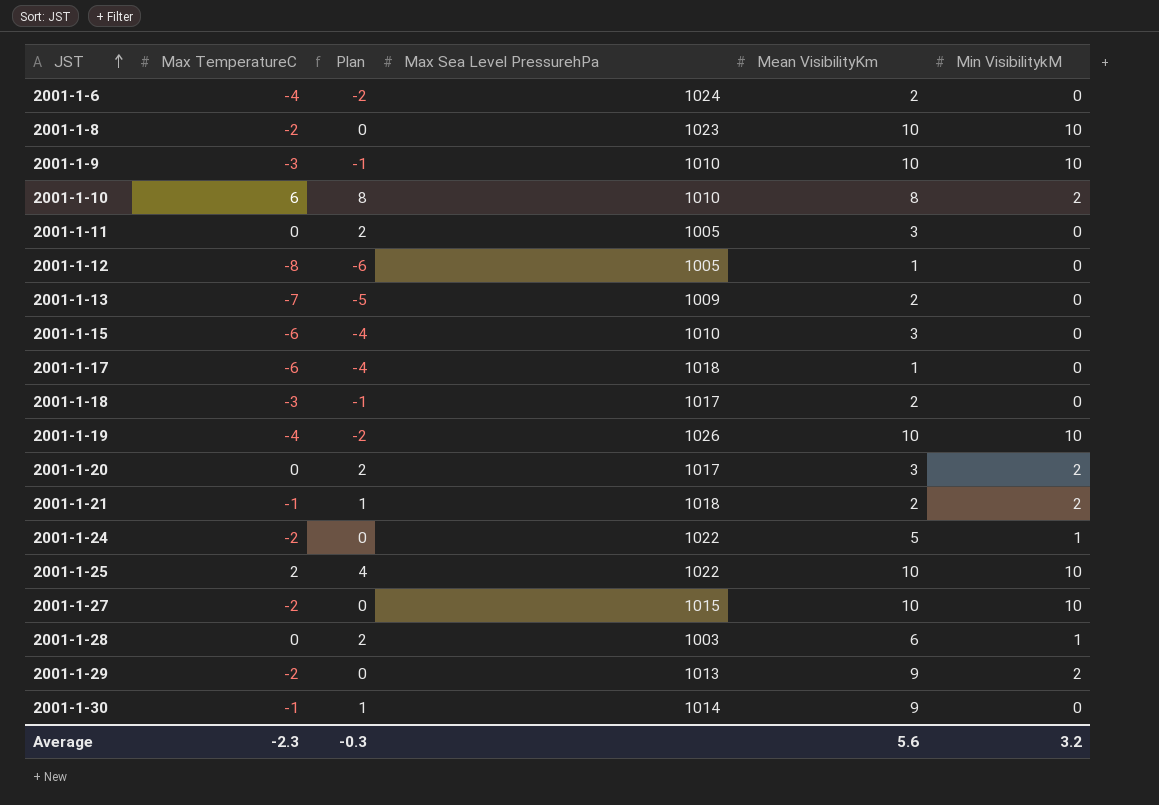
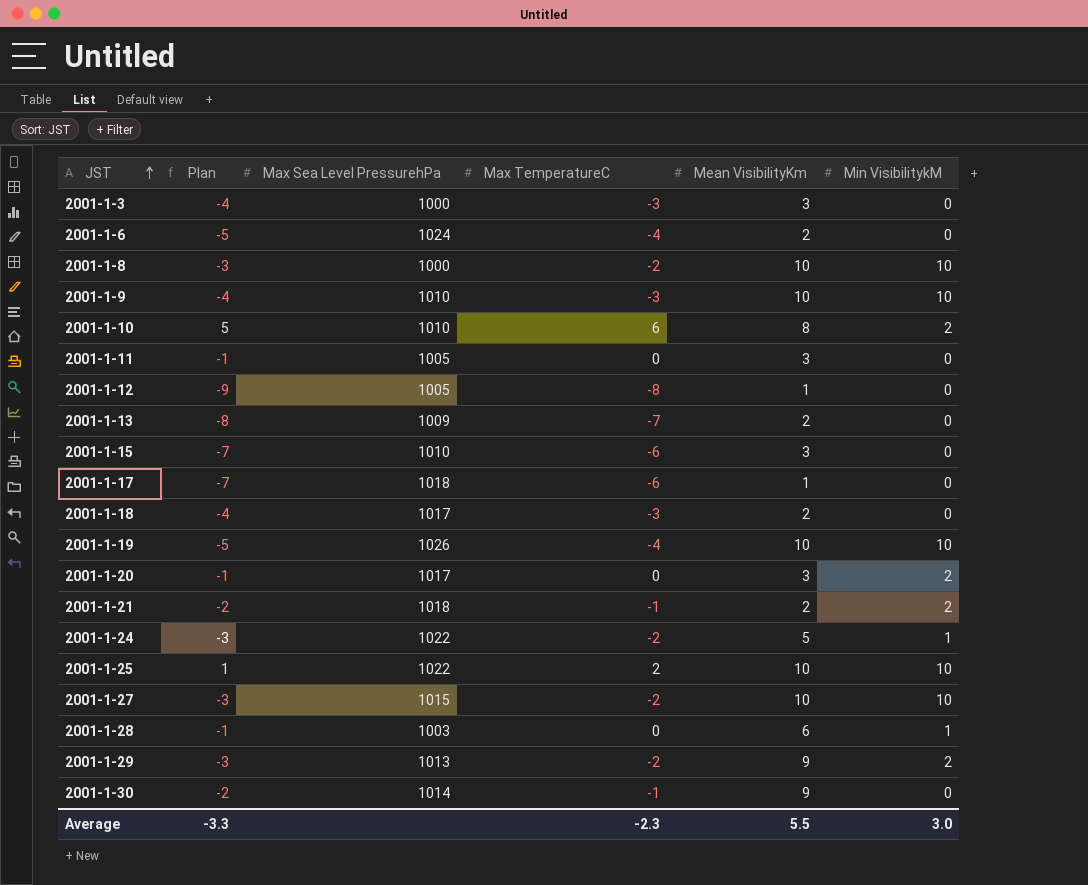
column Plan | formula: [Max TemperatureC] + 2 -> [Max TemperatureC] - 1
column Max TemperatureC | position: 2 -> 4
row 2001-1-3: none -> -4 | 1000 | -3 | 3 | 0
2001-1-8 | Max Sea Level PressurehPa: 1023 -> 1000
Average | Plan: -0.3 -> -3.3
Average | Mean VisibilityKm: 5.6 -> 5.5
Average | Min VisibilitykM: 3.2 -> 3.0

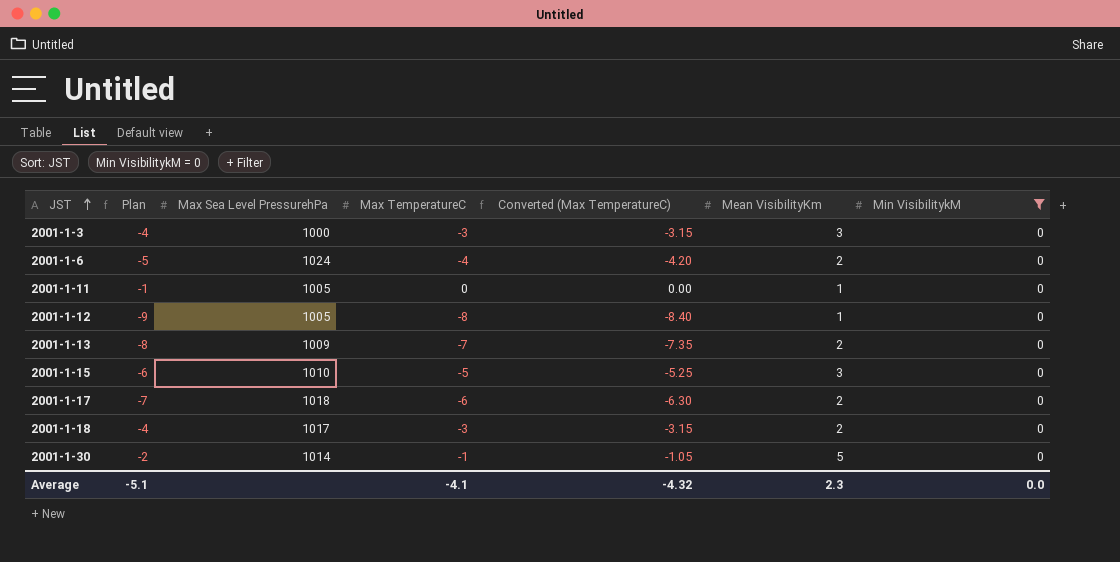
filter: none -> Min VisibilitykM = 0
column Converted (Max TemperatureC) | formula: none -> [Max TemperatureC] * 1.05
2001-1-11 | Mean VisibilityKm: 3 -> 1
2001-1-15 | Plan: -7 -> -6
2001-1-15 | Max TemperatureC: -6 -> -5
2001-1-17 | Mean VisibilityKm: 1 -> 2
2001-1-30 | Mean VisibilityKm: 9 -> 5
Average | Plan: -3.3 -> -5.1
Average | Max TemperatureC: -2.3 -> -4.1
Average | Mean VisibilityKm: 5.5 -> 2.3
Average | Min VisibilitykM: 3.0 -> 0.0

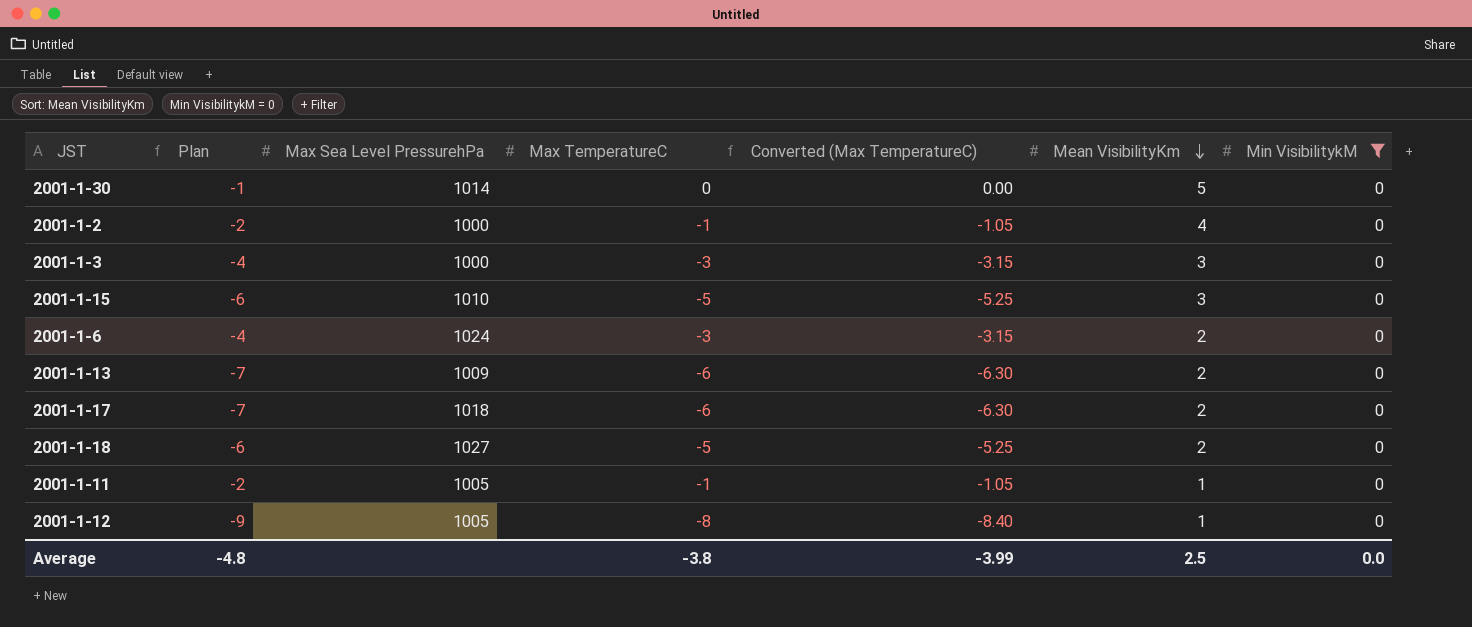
row order: JST ascending -> Mean VisibilityKm descending
2001-1-30 | Plan: -2 -> -1
2001-1-30 | Max TemperatureC: -1 -> 0
2001-1-30 | Converted (Max TemperatureC): -1.05 -> 0.00
row 2001-1-2: none -> -2 | 1000 | -1 | -1.05 | 4 | 0
2001-1-6 | Plan: -5 -> -4
2001-1-6 | Max TemperatureC: -4 -> -3
2001-1-6 | Converted (Max TemperatureC): -4.20 -> -3.15
2001-1-13 | Plan: -8 -> -7
2001-1-13 | Max TemperatureC: -7 -> -6
2001-1-13 | Converted (Max TemperatureC): -7.35 -> -6.30
2001-1-18 | Plan: -4 -> -6
2001-1-18 | Max Sea Level PressurehPa: 1017 -> 1027
2001-1-18 | Max TemperatureC: -3 -> -5
2001-1-18 | Converted (Max TemperatureC): -3.15 -> -5.25
2001-1-11 | Plan: -1 -> -2
2001-1-11 | Max TemperatureC: 0 -> -1
2001-1-11 | Converted (Max TemperatureC): 0.00 -> -1.05
Average | Plan: -5.1 -> -4.8
Average | Max TemperatureC: -4.1 -> -3.8
Average | Converted (Max TemperatureC): -4.32 -> -3.99
Average | Mean VisibilityKm: 2.3 -> 2.5

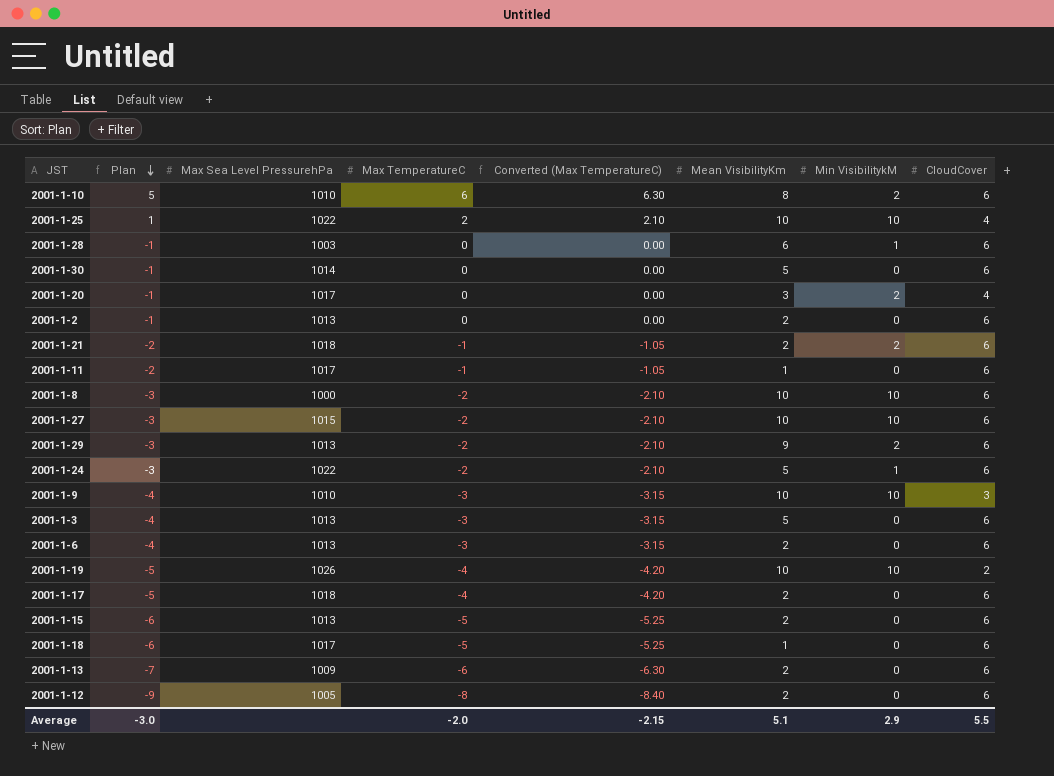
filter: Min VisibilitykM = 0 -> none
row order: Mean VisibilityKm descending -> Plan descending
column CloudCover | position: none -> 8
2001-1-2 | Plan: -2 -> -1
2001-1-2 | Max Sea Level PressurehPa: 1000 -> 1013
2001-1-2 | Max TemperatureC: -1 -> 0
2001-1-2 | Converted (Max TemperatureC): -1.05 -> 0.00
2001-1-2 | Mean VisibilityKm: 4 -> 2
2001-1-11 | Max Sea Level PressurehPa: 1005 -> 1017
2001-1-3 | Max Sea Level PressurehPa: 1000 -> 1013
2001-1-3 | Mean VisibilityKm: 3 -> 5
2001-1-6 | Max Sea Level PressurehPa: 1024 -> 1013
2001-1-17 | Plan: -7 -> -5
2001-1-17 | Max TemperatureC: -6 -> -4
2001-1-17 | Converted (Max TemperatureC): -6.30 -> -4.20
2001-1-15 | Max Sea Level PressurehPa: 1010 -> 1013
2001-1-15 | Mean VisibilityKm: 3 -> 2
2001-1-18 | Max Sea Level PressurehPa: 1027 -> 1017
2001-1-18 | Mean VisibilityKm: 2 -> 1
2001-1-12 | Mean VisibilityKm: 1 -> 2
Average | Plan: -4.8 -> -3.0
Average | Max TemperatureC: -3.8 -> -2.0
Average | Converted (Max TemperatureC): -3.99 -> -2.15
Average | Mean VisibilityKm: 2.5 -> 5.1
Average | Min VisibilitykM: 0.0 -> 2.9

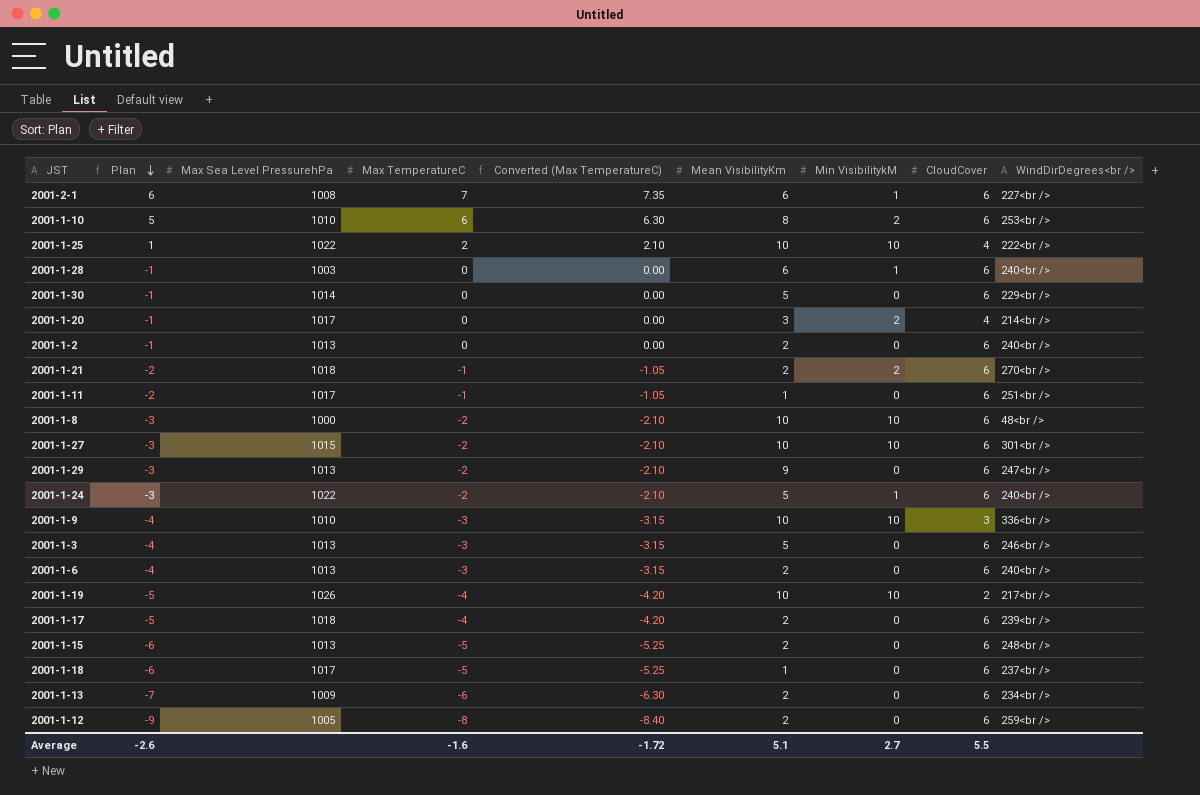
column WindDirDegrees<br /> | position: none -> 9
row 2001-2-1: none -> 6 | 1008 | 7 | 7.35 | 6 | 1 | 6 | 227<br />
2001-1-29 | Min VisibilitykM: 2 -> 0
Average | Plan: -3.0 -> -2.6
Average | Max TemperatureC: -2.0 -> -1.6
Average | Converted (Max TemperatureC): -2.15 -> -1.72
Average | Min VisibilitykM: 2.9 -> 2.7

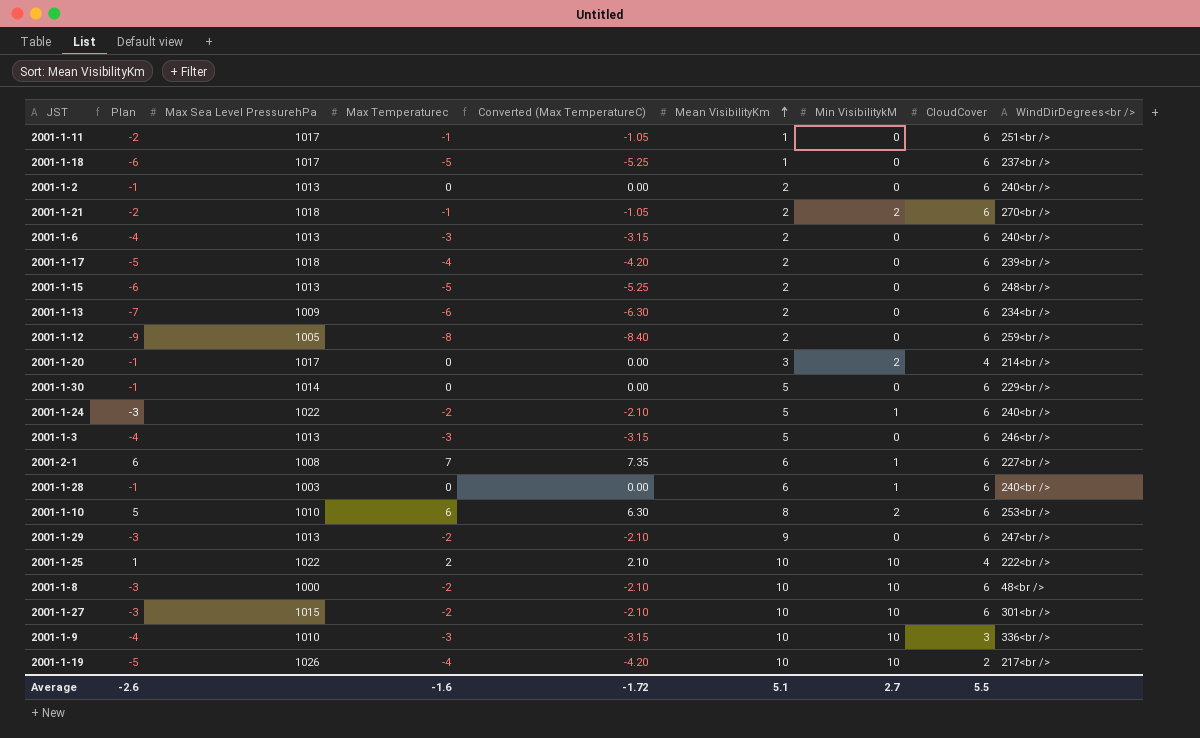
row order: Plan descending -> Mean VisibilityKm ascending
column name: Max TemperatureC -> Max Temperaturec

